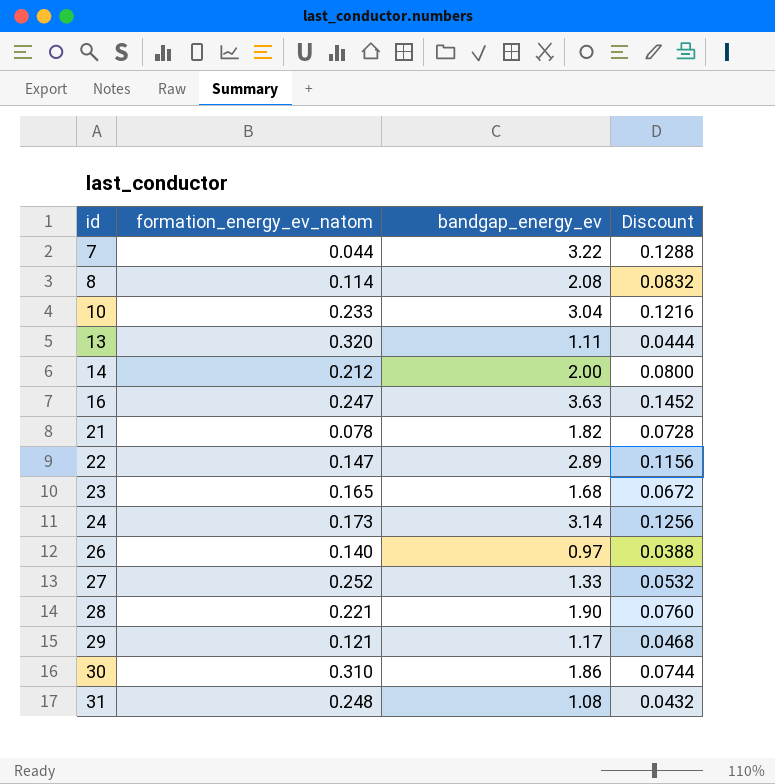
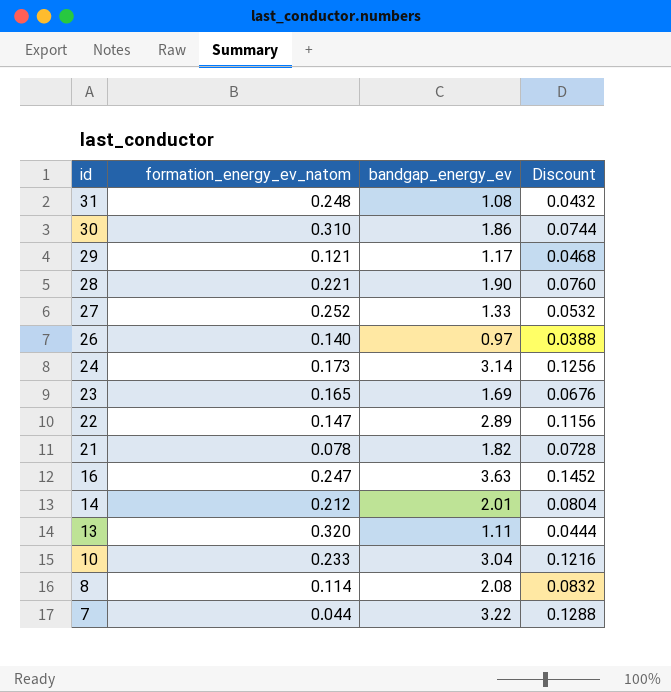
row order: id ascending -> id descending
23 | bandgap_energy_ev: 1.68 -> 1.69
23 | Discount: 0.0672 -> 0.0676
14 | bandgap_energy_ev: 2.00 -> 2.01
14 | Discount: 0.0800 -> 0.0804

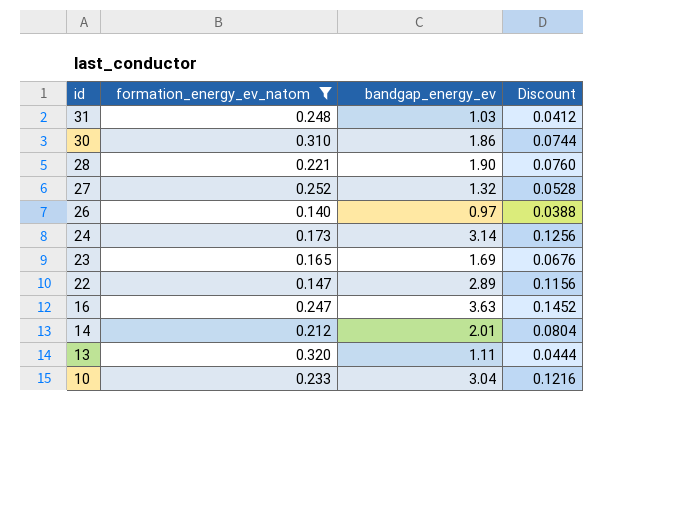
filter: none -> formation_energy_ev_natom >= 0.140
31 | bandgap_energy_ev: 1.08 -> 1.03
31 | Discount: 0.0432 -> 0.0412
27 | bandgap_energy_ev: 1.33 -> 1.32
27 | Discount: 0.0532 -> 0.0528

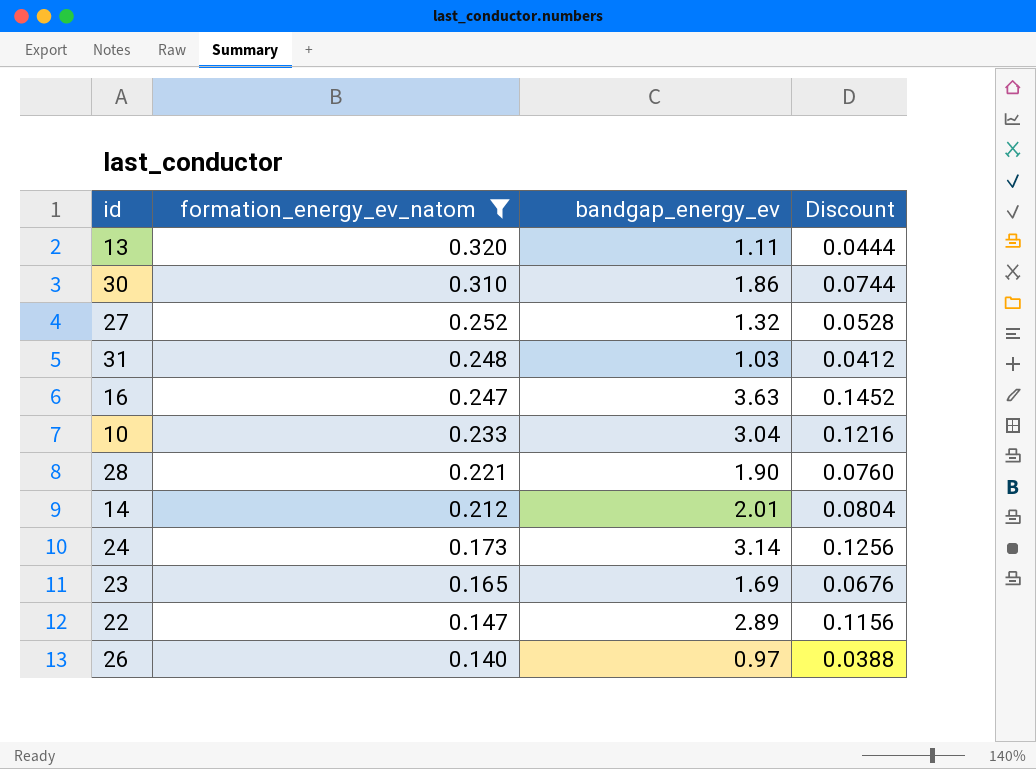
row order: id descending -> formation_energy_ev_natom descending

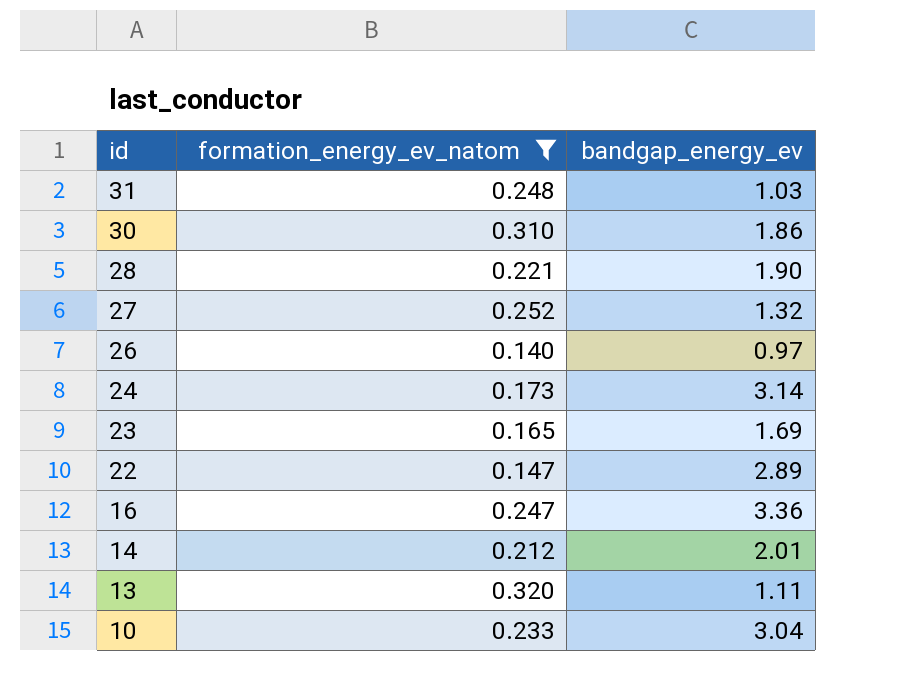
row order: formation_energy_ev_natom descending -> id descending
column Discount | formula: [bandgap_energy_ev] * 0.04 -> none
16 | bandgap_energy_ev: 3.63 -> 3.36

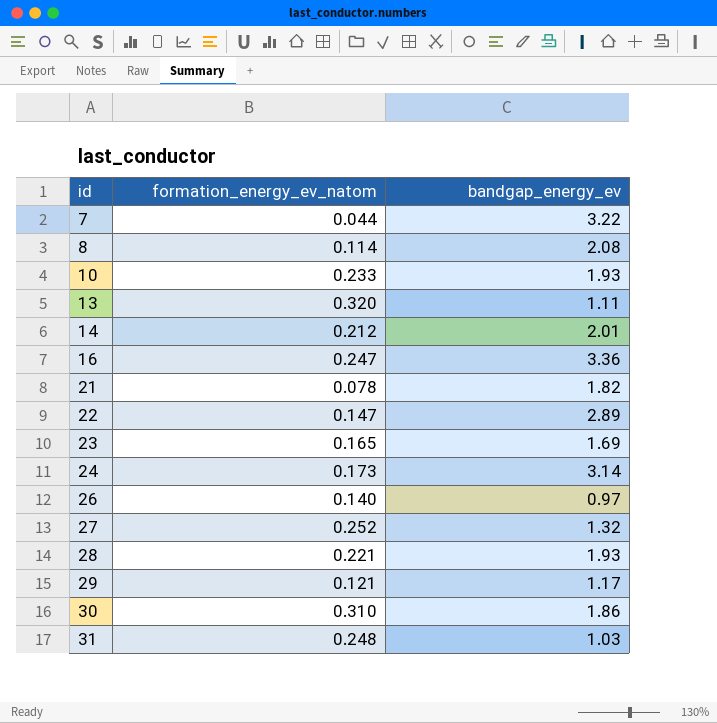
filter: formation_energy_ev_natom >= 0.140 -> none
row order: id descending -> id ascending
10 | bandgap_energy_ev: 3.04 -> 1.93
28 | bandgap_energy_ev: 1.90 -> 1.93

